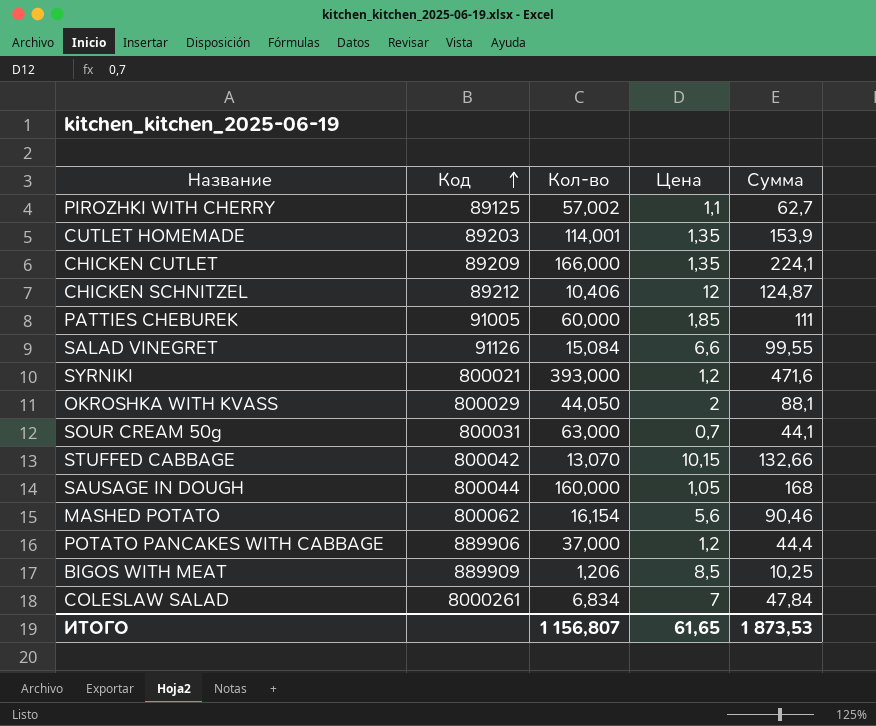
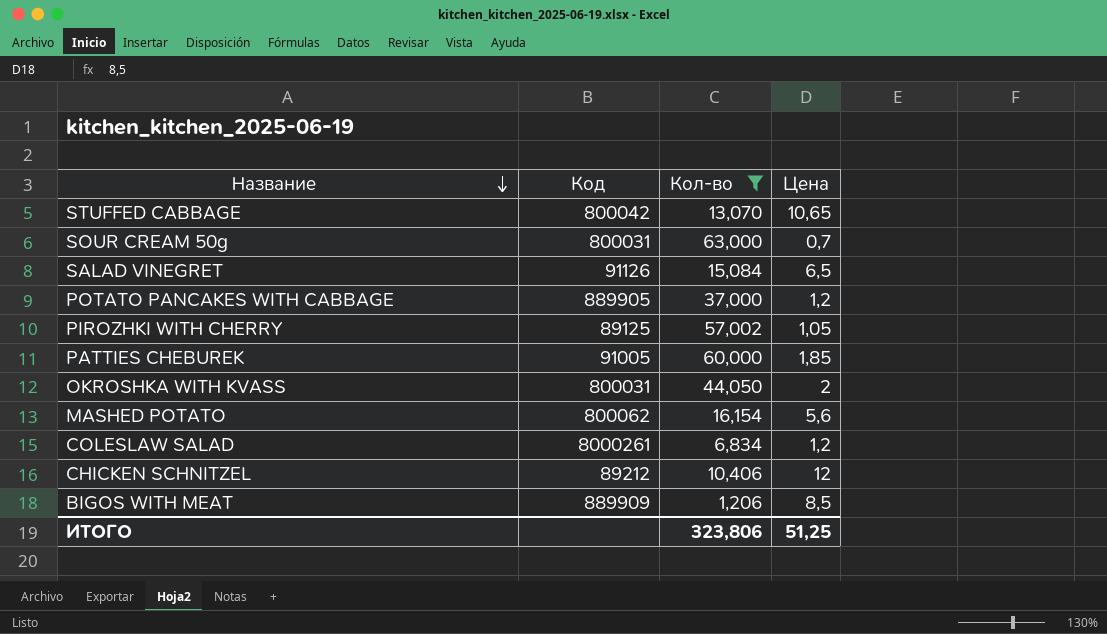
filter: none -> Кол-во <= 63,000
row order: Код ascending -> Название descending
column Сумма | formula: [Кол-во] * [Цена] -> none
STUFFED CABBAGE | Цена: 10,15 -> 10,65
SALAD VINEGRET | Цена: 6,6 -> 6,5
POTATO PANCAKES WITH CABBAGE | Код: 889906 -> 889905
PIROZHKI WITH CHERRY | Цена: 1,1 -> 1,05
OKROSHKA WITH KVASS | Код: 800029 -> 800031
COLESLAW SALAD | Цена: 7 -> 1,2
ИТОГО | Кол-во: 1 156,807 -> 323,806
ИТОГО | Цена: 61,65 -> 51,25

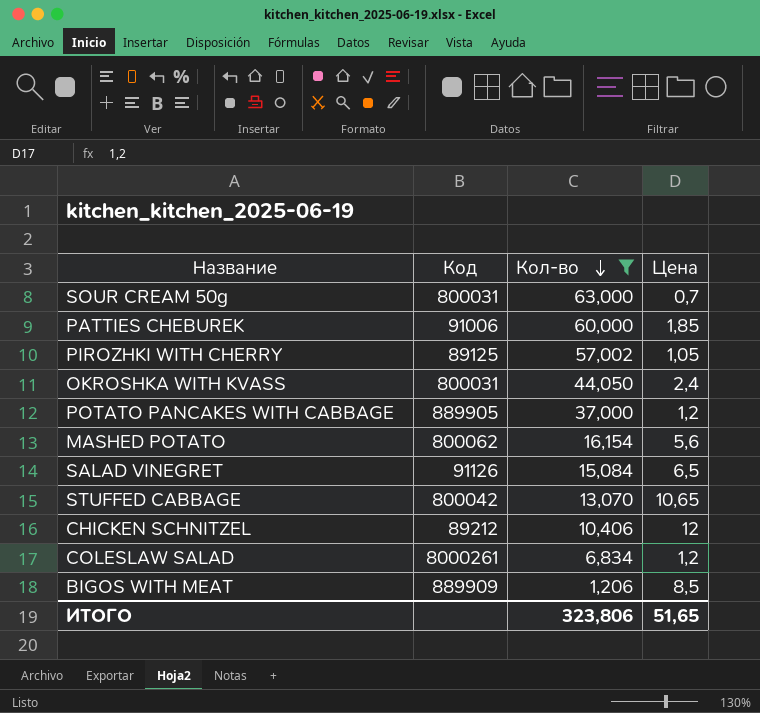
row order: Название descending -> Кол-во descending
PATTIES CHEBUREK | Код: 91005 -> 91006
OKROSHKA WITH KVASS | Цена: 2 -> 2,4
ИТОГО | Цена: 51,25 -> 51,65

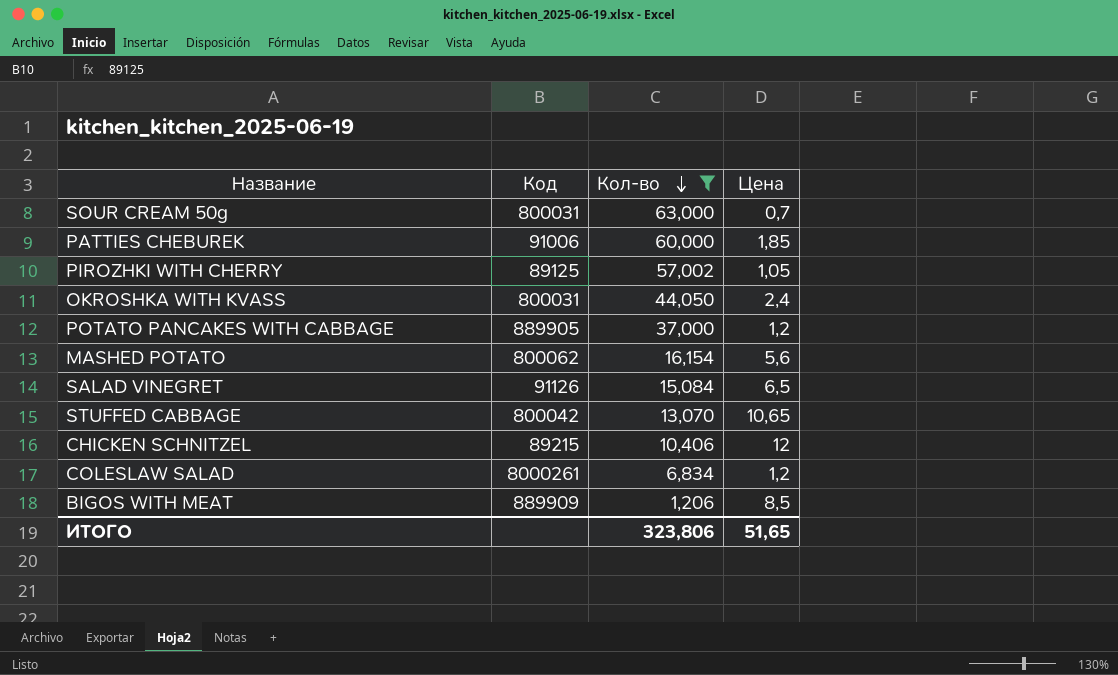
CHICKEN SCHNITZEL | Код: 89212 -> 89215

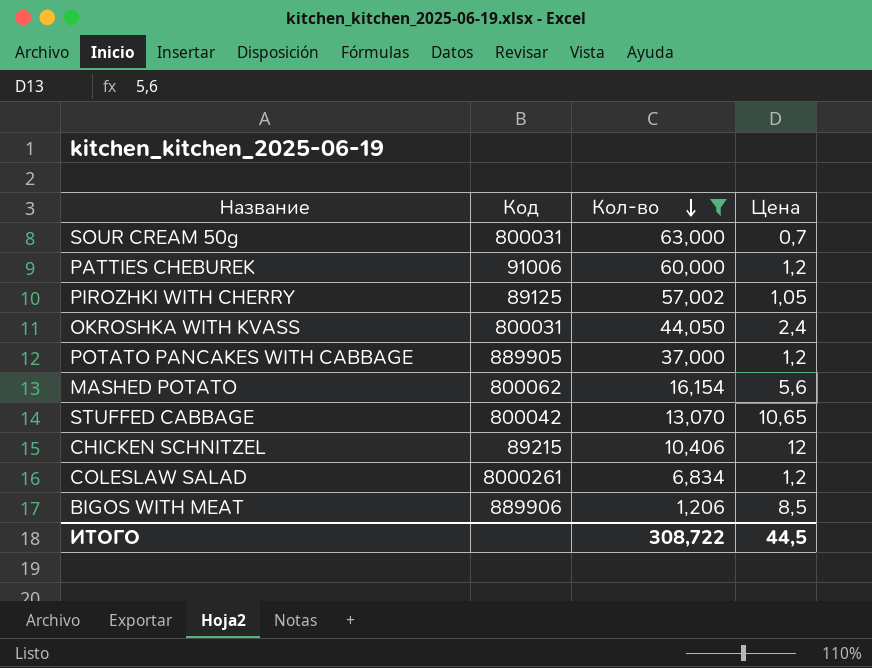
row SALAD VINEGRET: 91126 | 15,084 | 6,5 -> none
PATTIES CHEBUREK | Цена: 1,85 -> 1,2
BIGOS WITH MEAT | Код: 889909 -> 889906
ИТОГО | Кол-во: 323,806 -> 308,722
ИТОГО | Цена: 51,65 -> 44,5

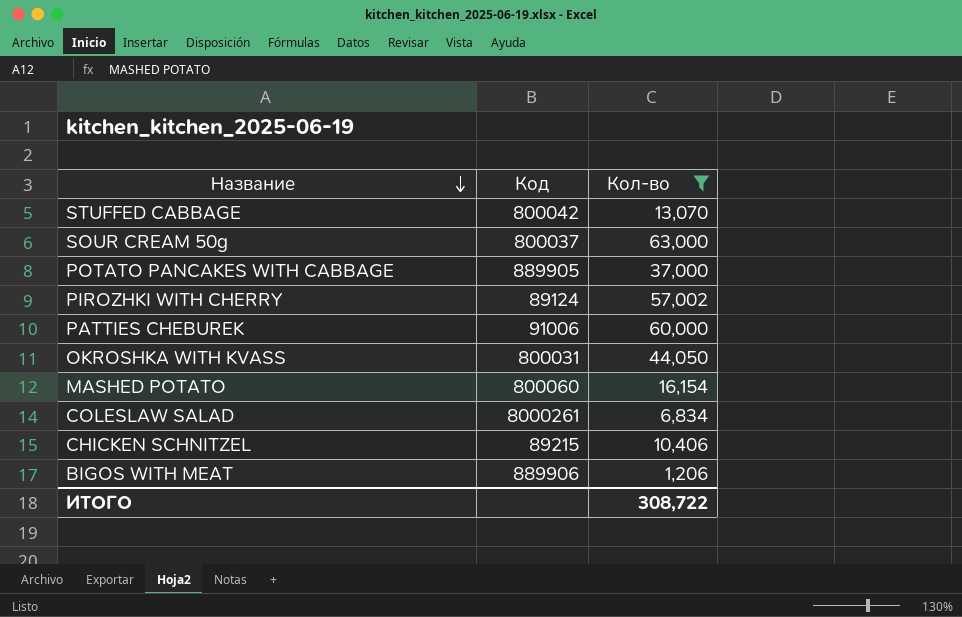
row order: Кол-во descending -> Название descending
column Цена | position: 4 -> none
SOUR CREAM 50g | Код: 800031 -> 800037
PIROZHKI WITH CHERRY | Код: 89125 -> 89124
MASHED POTATO | Код: 800062 -> 800060

